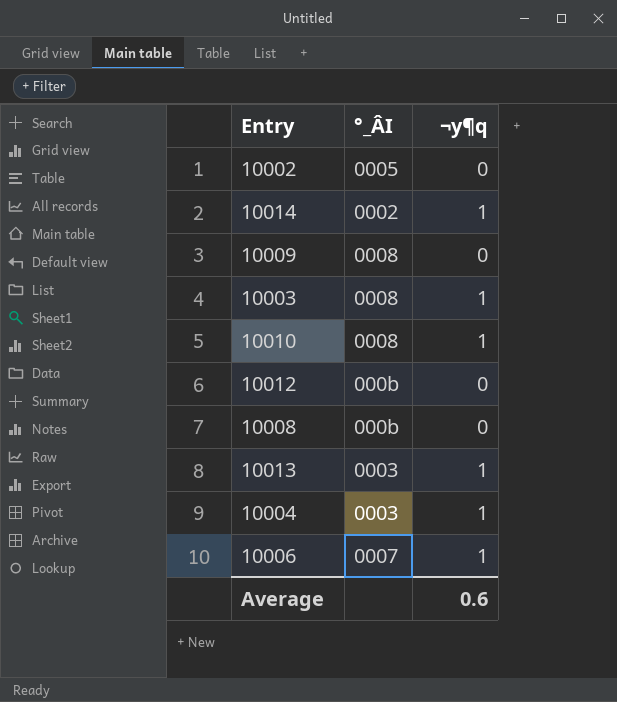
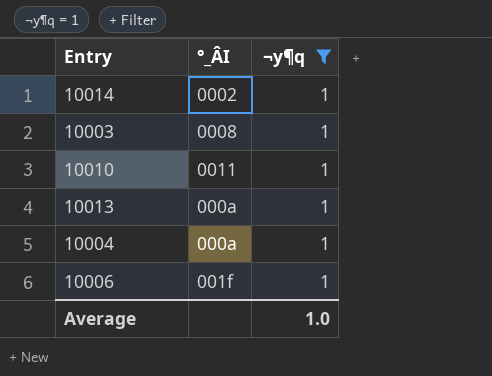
filter: none -> ¬y¶q = 1
10010 | °_ÂI: 0008 -> 0011
10013 | °_ÂI: 0003 -> 000a
10004 | °_ÂI: 0003 -> 000a
10006 | °_ÂI: 0007 -> 001f
Average | ¬y¶q: 0.6 -> 1.0

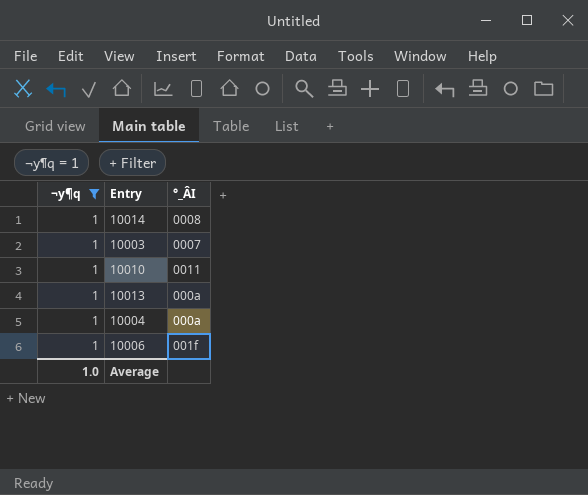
column ¬y¶q | position: 3 -> 1
10014 | °_ÂI: 0002 -> 0008
10003 | °_ÂI: 0008 -> 0007

